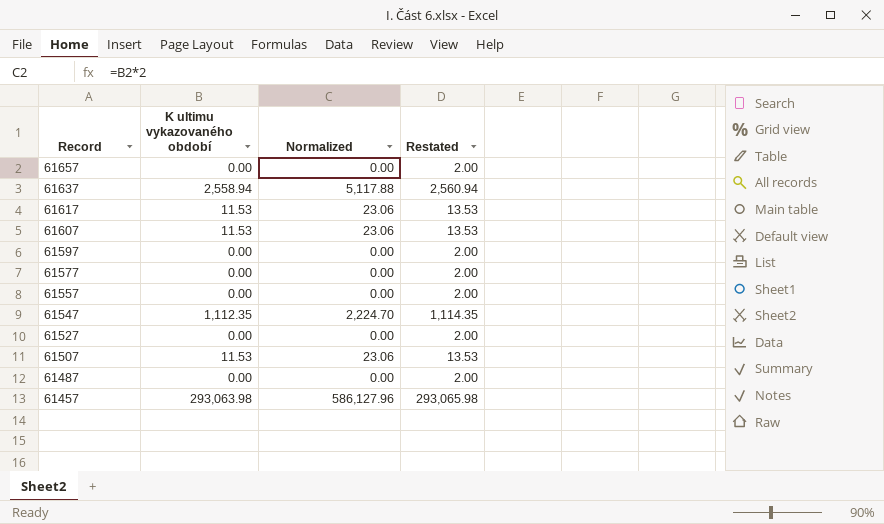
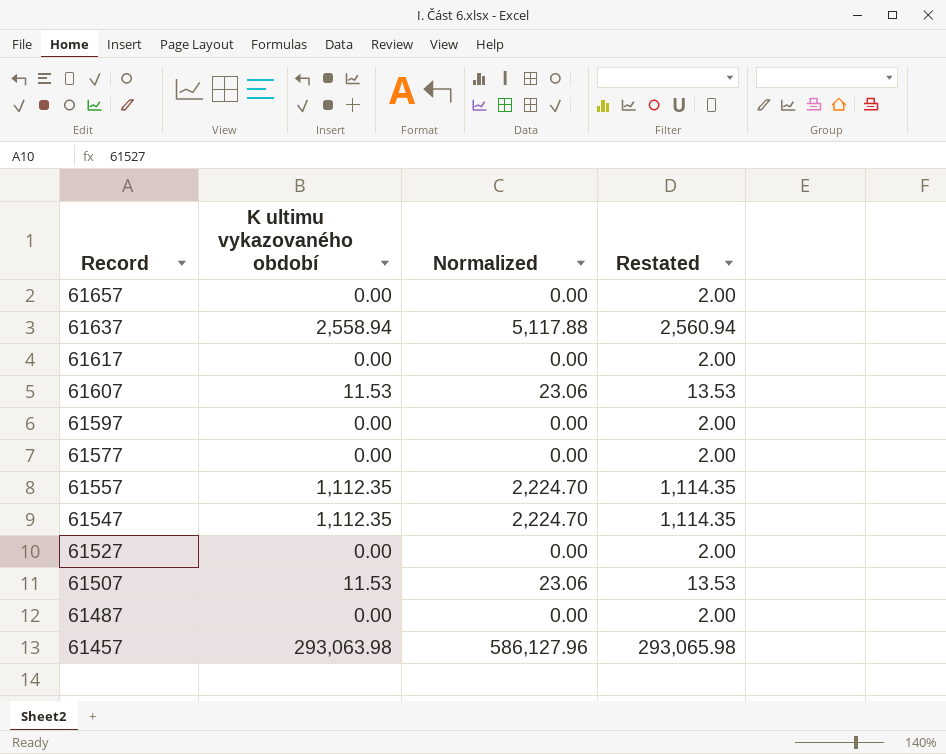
61617 | K ultimu vykazovaného období: 11.53 -> 0.00
61617 | Normalized: 23.06 -> 0.00
61617 | Restated: 13.53 -> 2.00
61557 | K ultimu vykazovaného období: 0.00 -> 1,112.35
61557 | Normalized: 0.00 -> 2,224.70
61557 | Restated: 2.00 -> 1,114.35

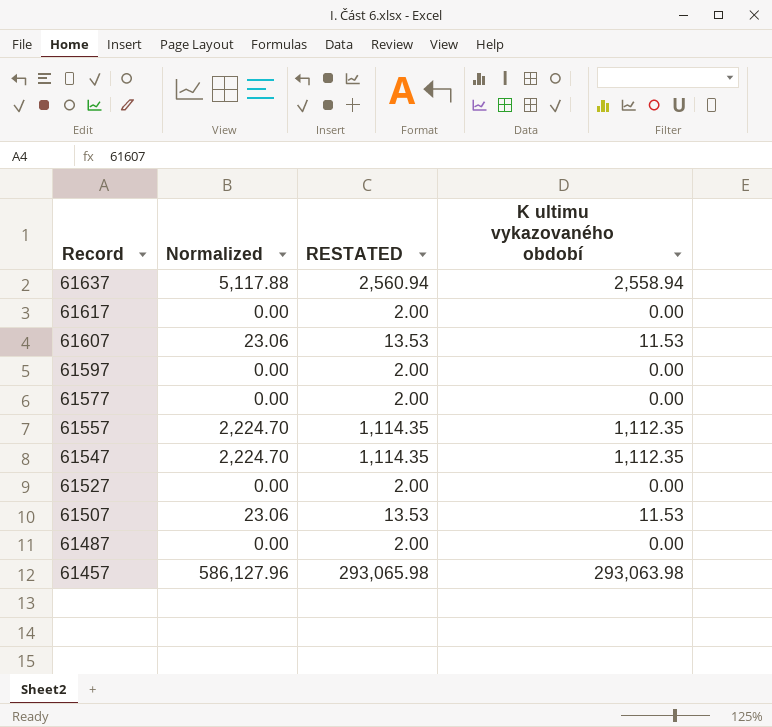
column name: Restated -> RESTATED
column K ultimu vykazovaného období | position: 2 -> 4
row 61657: 0.00 | 0.00 | 2.00 -> none

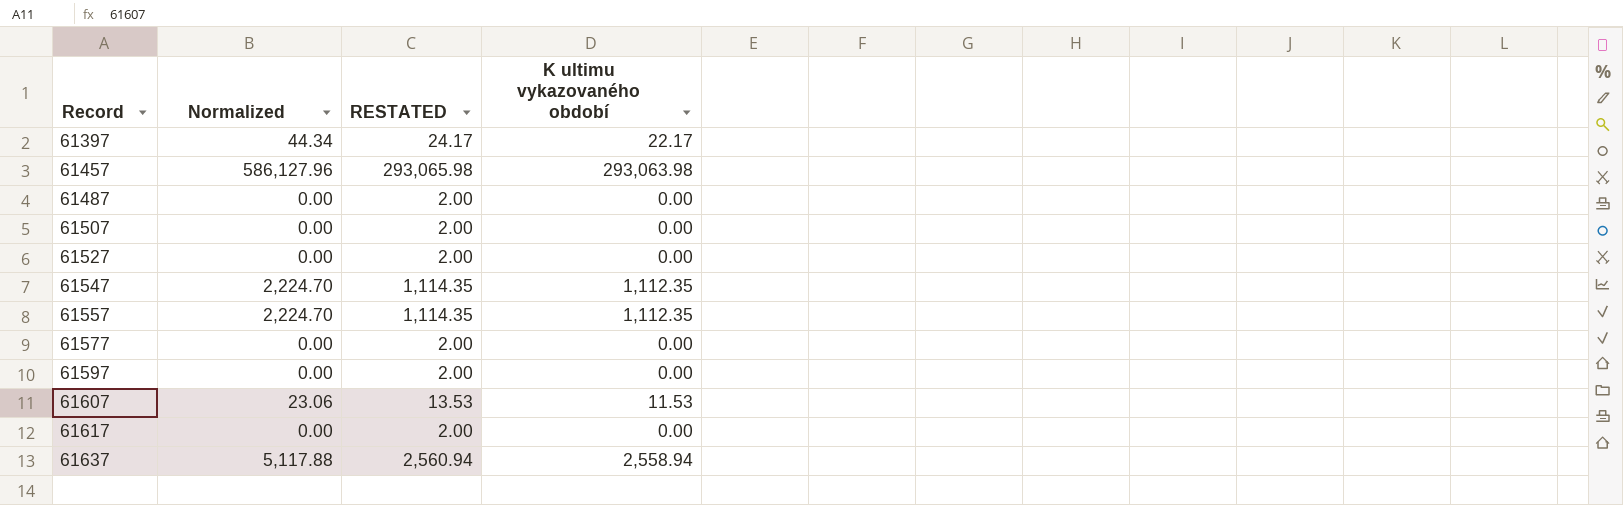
row order: Record descending -> Record ascending
row 61397: none -> 44.34 | 24.17 | 22.17
61507 | Normalized: 23.06 -> 0.00
61507 | RESTATED: 13.53 -> 2.00
61507 | K ultimu vykazovaného období: 11.53 -> 0.00

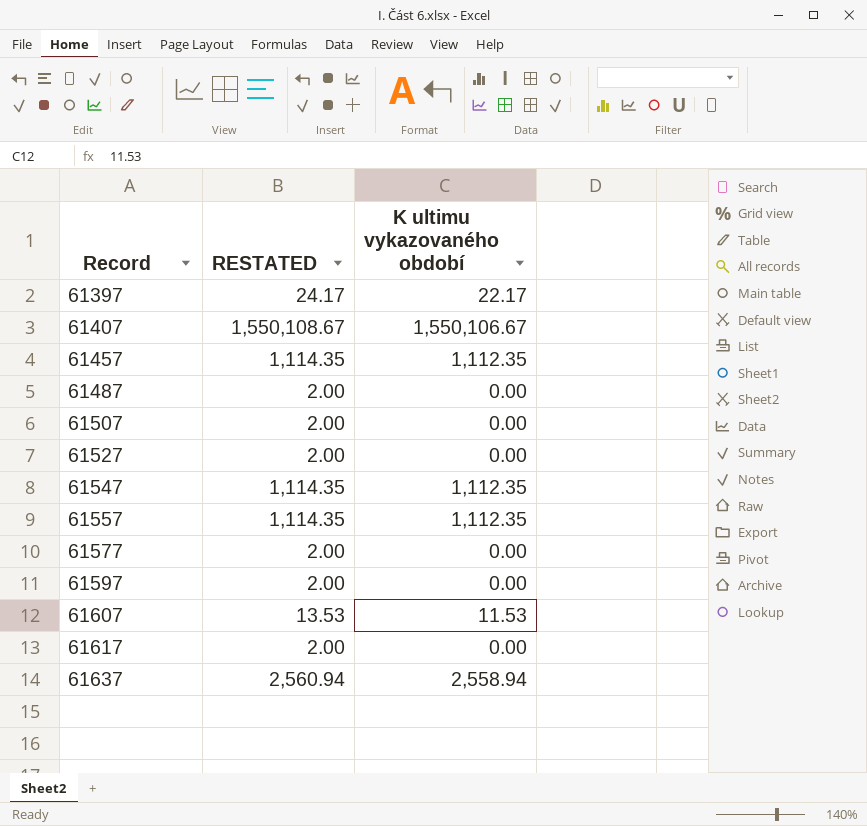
column Normalized | formula: [K ultimu vykazovaného období] * 2 -> none
row 61407: none -> 1,550,108.67 | 1,550,106.67
61457 | RESTATED: 293,065.98 -> 1,114.35
61457 | K ultimu vykazovaného období: 293,063.98 -> 1,112.35

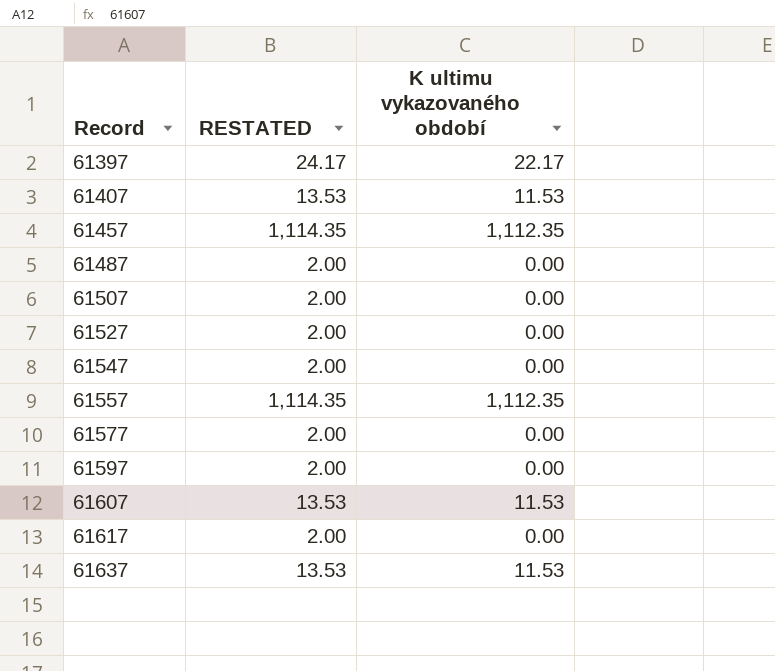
61407 | RESTATED: 1,550,108.67 -> 13.53
61407 | K ultimu vykazovaného období: 1,550,106.67 -> 11.53
61547 | RESTATED: 1,114.35 -> 2.00
61547 | K ultimu vykazovaného období: 1,112.35 -> 0.00
61637 | RESTATED: 2,560.94 -> 13.53
61637 | K ultimu vykazovaného období: 2,558.94 -> 11.53

